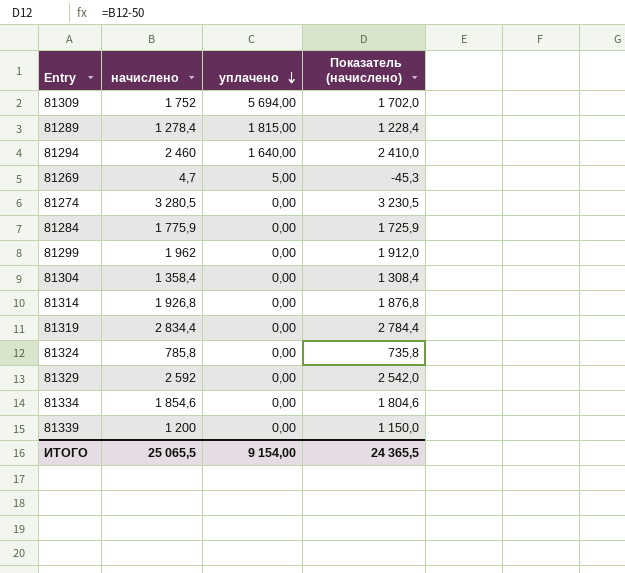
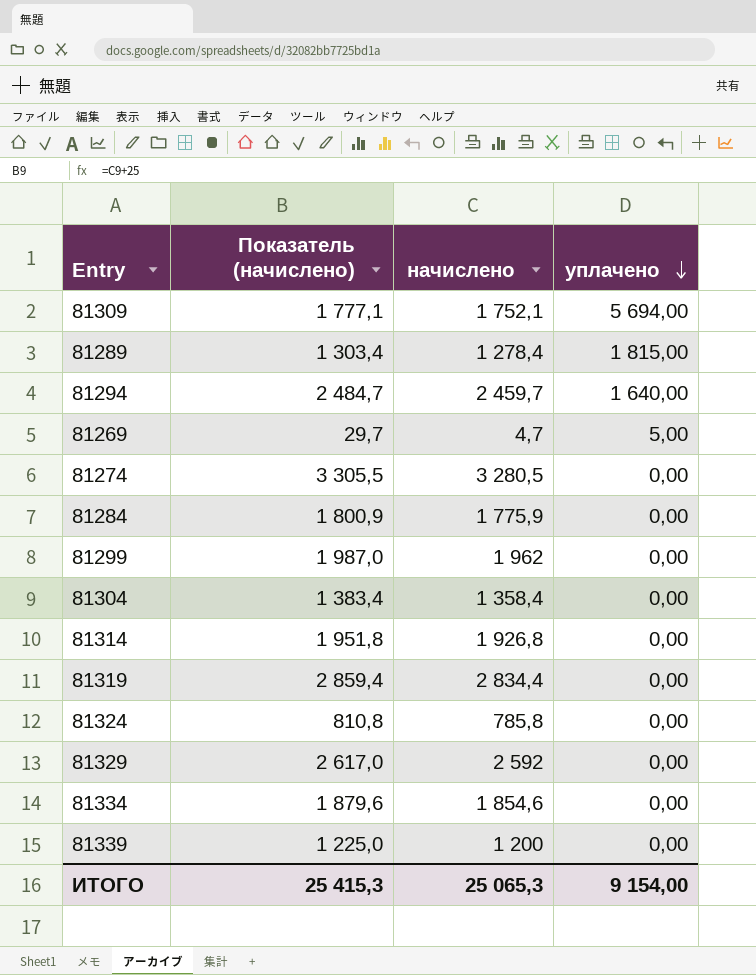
column Показатель (начислено) | formula: [начислено] - 50 -> [начислено] + 25
column Показатель (начислено) | position: 4 -> 2
81309 | начислено: 1 752 -> 1 752,1
81294 | начислено: 2 460 -> 2 459,7
ИТОГО | Показатель (начислено): 24 365,5 -> 25 415,3
ИТОГО | начислено: 25 065,5 -> 25 065,3

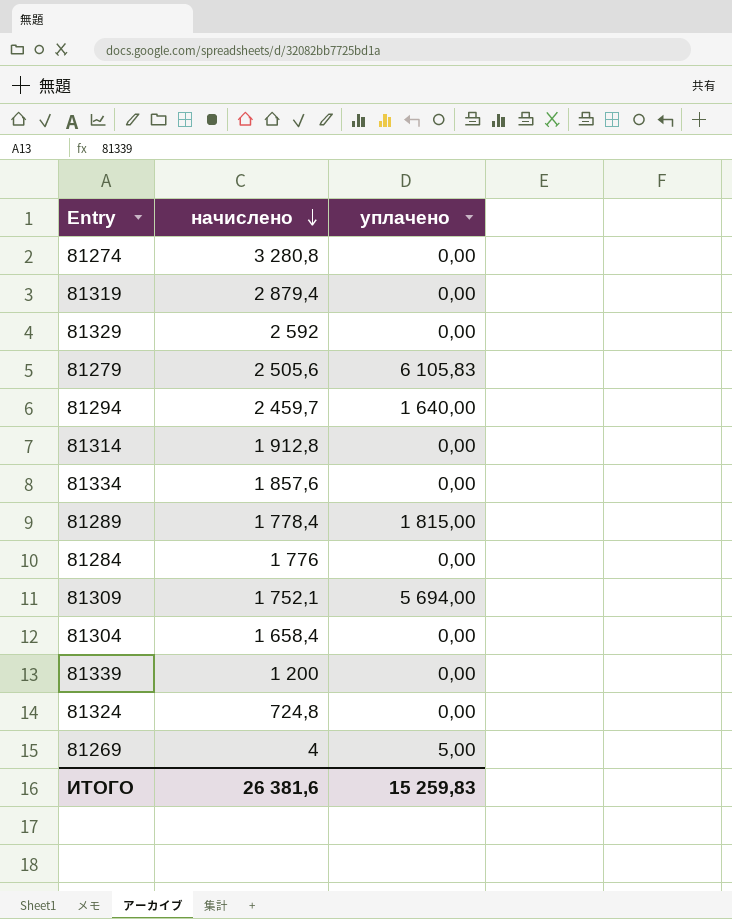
row order: уплачено descending -> начислено descending
column Показатель (начислено) | formula: [начислено] + 25 -> none
row 81299: 1 987,0 | 1 962 | 0,00 -> none
81274 | начислено: 3 280,5 -> 3 280,8
81319 | начислено: 2 834,4 -> 2 879,4
row 81279: none -> 2 505,6 | 6 105,83
81314 | начислено: 1 926,8 -> 1 912,8
81334 | начислено: 1 854,6 -> 1 857,6
81289 | начислено: 1 278,4 -> 1 778,4
81284 | начислено: 1 775,9 -> 1 776
81304 | начислено: 1 358,4 -> 1 658,4
81324 | начислено: 785,8 -> 724,8
81269 | начислено: 4,7 -> 4
ИТОГО | начислено: 25 065,3 -> 26 381,6
ИТОГО | уплачено: 9 154,00 -> 15 259,83

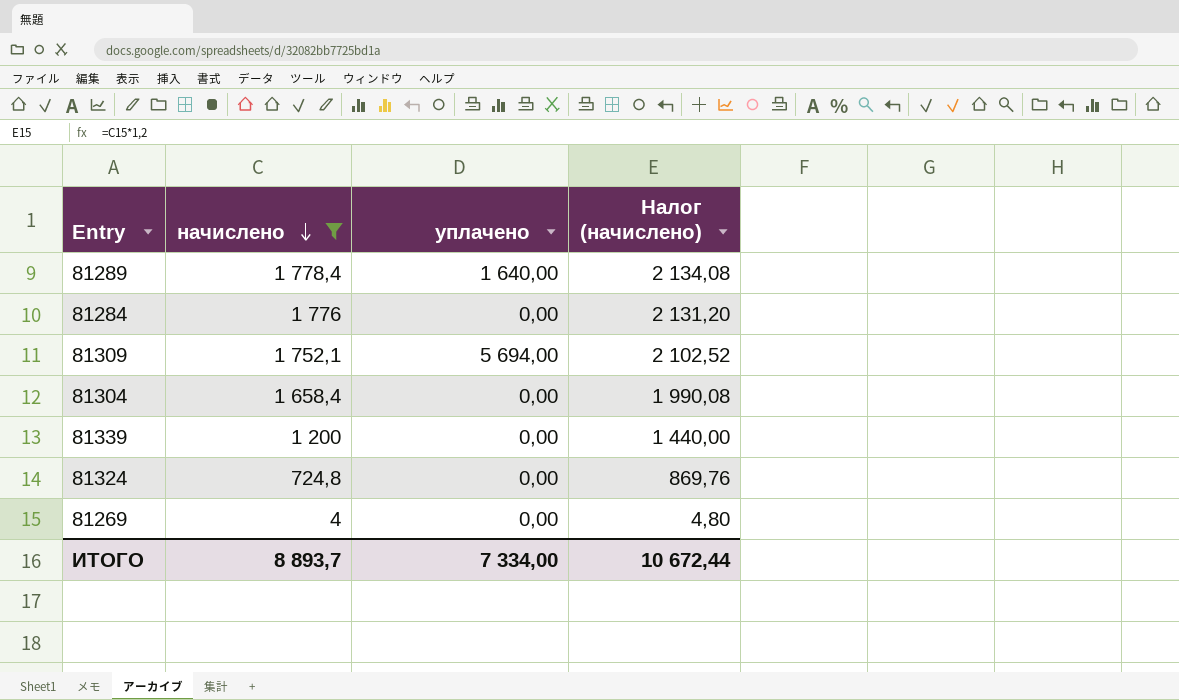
filter: none -> начислено <= 1 778,4
column Налог (начислено) | formula: none -> [начислено] * 1,2
81289 | уплачено: 1 815,00 -> 1 640,00
81269 | уплачено: 5,00 -> 0,00
ИТОГО | начислено: 26 381,6 -> 8 893,7
ИТОГО | уплачено: 15 259,83 -> 7 334,00

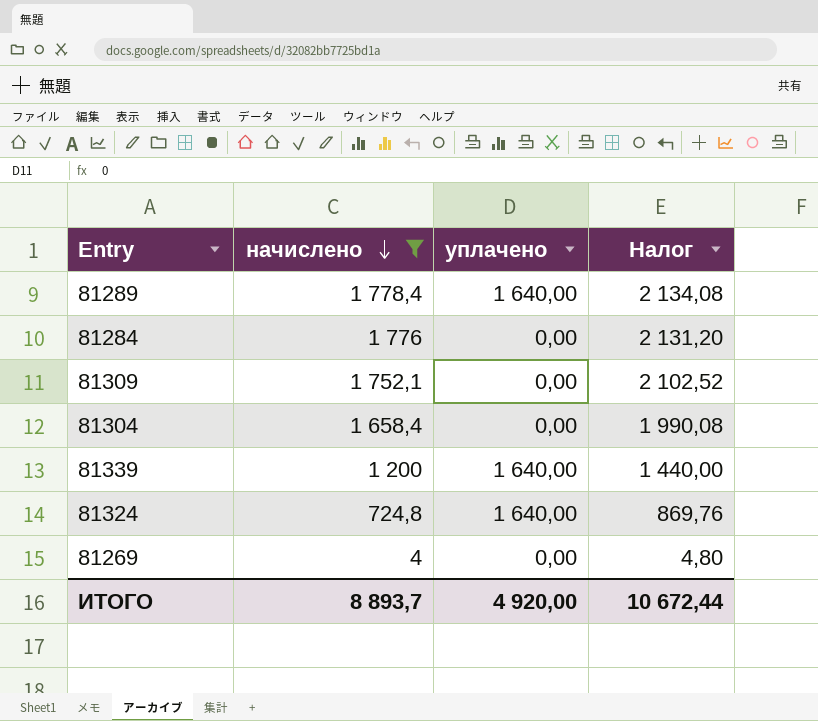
column name: Налог (начислено) -> Налог
81309 | уплачено: 5 694,00 -> 0,00
81339 | уплачено: 0,00 -> 1 640,00
81324 | уплачено: 0,00 -> 1 640,00
ИТОГО | уплачено: 7 334,00 -> 4 920,00

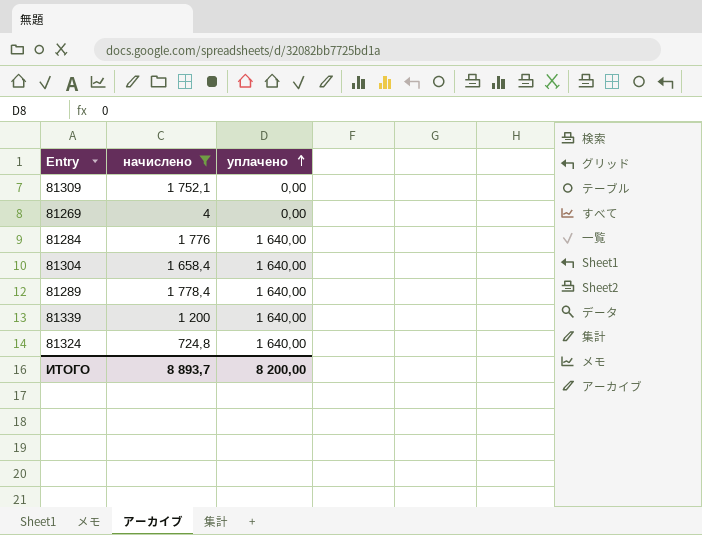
row order: начислено descending -> уплачено ascending
column Налог | formula: [начислено] * 1,2 -> none
81284 | уплачено: 0,00 -> 1 640,00
81304 | уплачено: 0,00 -> 1 640,00
ИТОГО | уплачено: 4 920,00 -> 8 200,00

